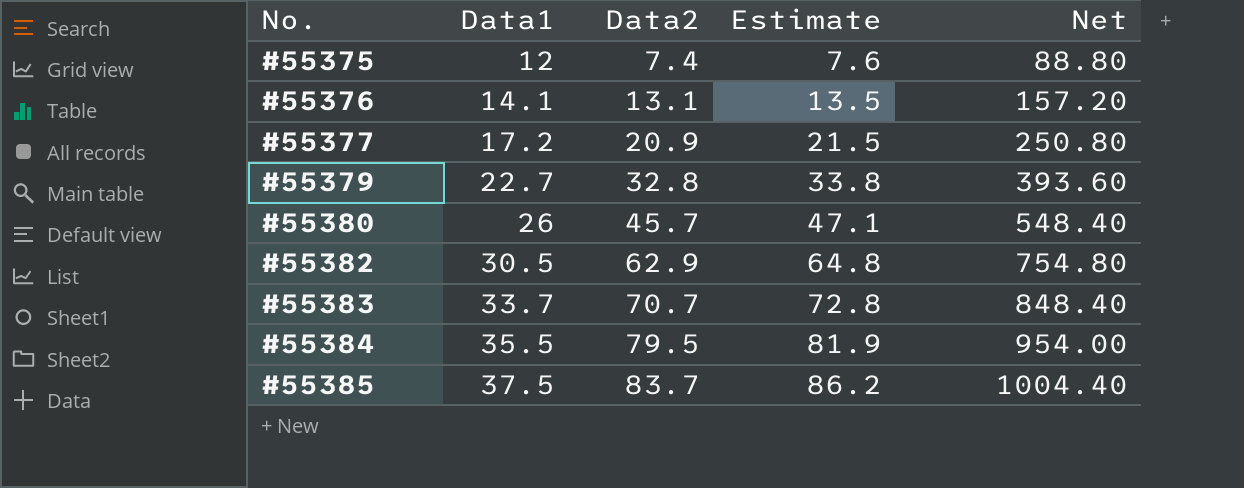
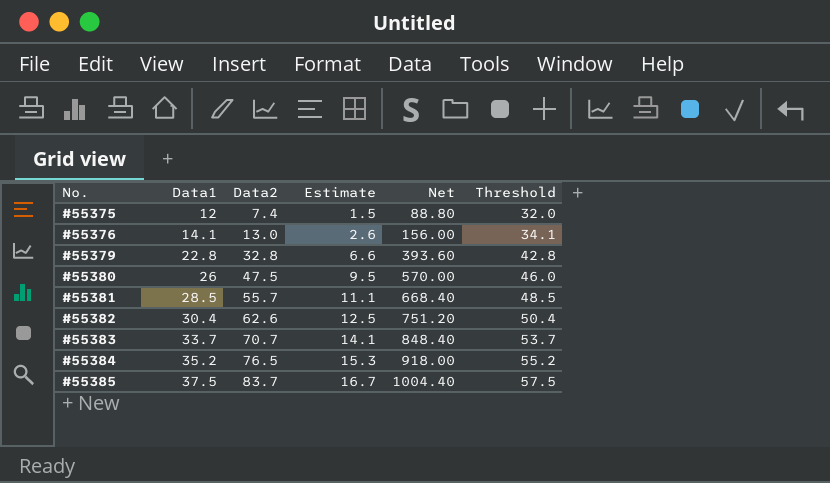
column Estimate | formula: [Data2] * 1.03 -> [Data2] * 0.2
column Threshold | formula: none -> [Data1] + 20
row #55377: 17.2 | 20.9 | 21.5 | 250.80 -> none
#55376 | Data2: 13.1 -> 13.0
#55376 | Net: 157.20 -> 156.00
#55379 | Data1: 22.7 -> 22.8
#55380 | Data2: 45.7 -> 47.5
#55380 | Net: 548.40 -> 570.00
row #55381: none -> 28.5 | 55.7 | 11.1 | 668.40 | 48.5
#55382 | Data1: 30.5 -> 30.4
#55382 | Data2: 62.9 -> 62.6
#55382 | Net: 754.80 -> 751.20
#55384 | Data1: 35.5 -> 35.2
#55384 | Data2: 79.5 -> 76.5
#55384 | Net: 954.00 -> 918.00

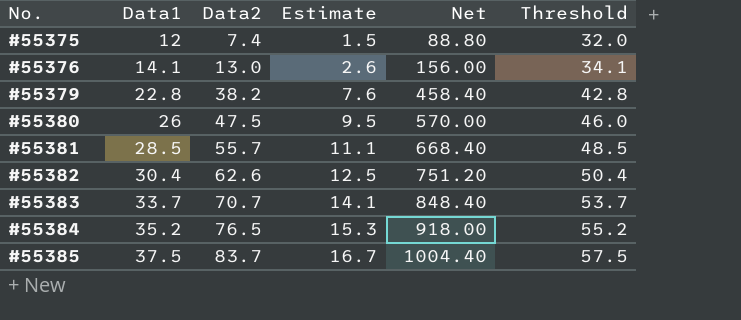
#55379 | Data2: 32.8 -> 38.2
#55379 | Estimate: 6.6 -> 7.6
#55379 | Net: 393.60 -> 458.40

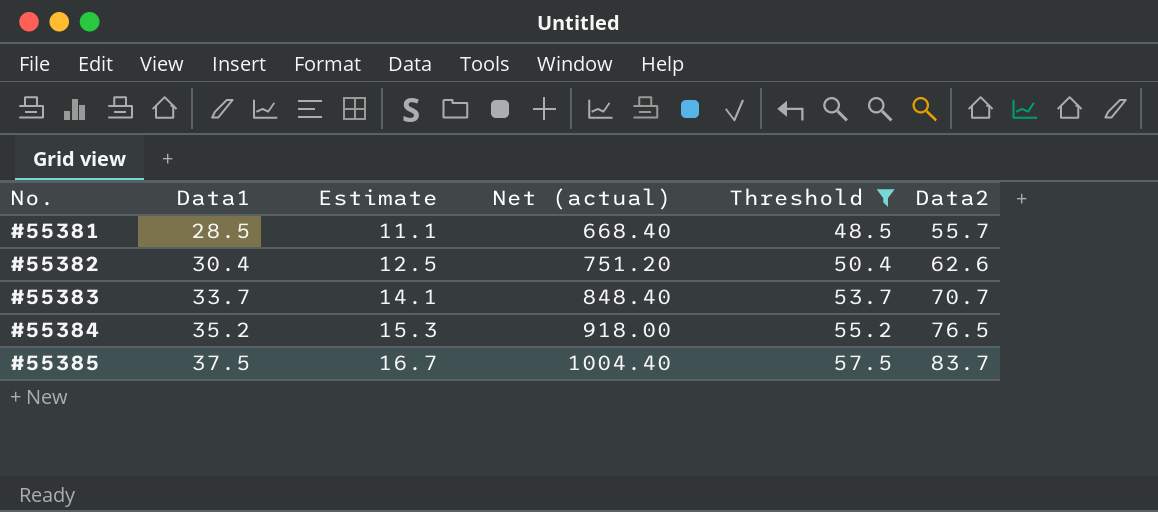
filter: none -> Threshold >= 48.5
column name: Net -> Net (actual)
column Data2 | position: 3 -> 6

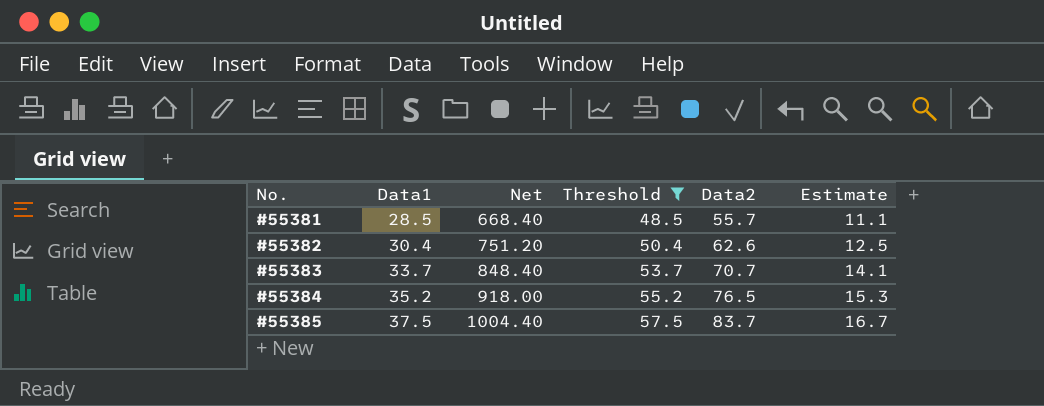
column name: Net (actual) -> Net
column Estimate | position: 3 -> 6

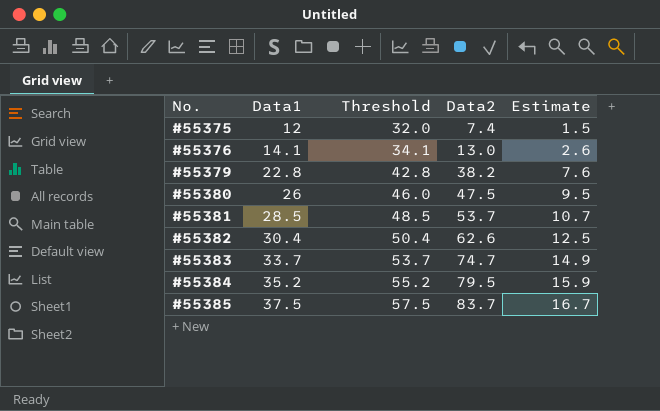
filter: Threshold >= 48.5 -> none
column Net | formula: [Data2] * 12 -> none
#55381 | Data2: 55.7 -> 53.7
#55381 | Estimate: 11.1 -> 10.7
#55383 | Data2: 70.7 -> 74.7
#55383 | Estimate: 14.1 -> 14.9
#55384 | Data2: 76.5 -> 79.5
#55384 | Estimate: 15.3 -> 15.9

